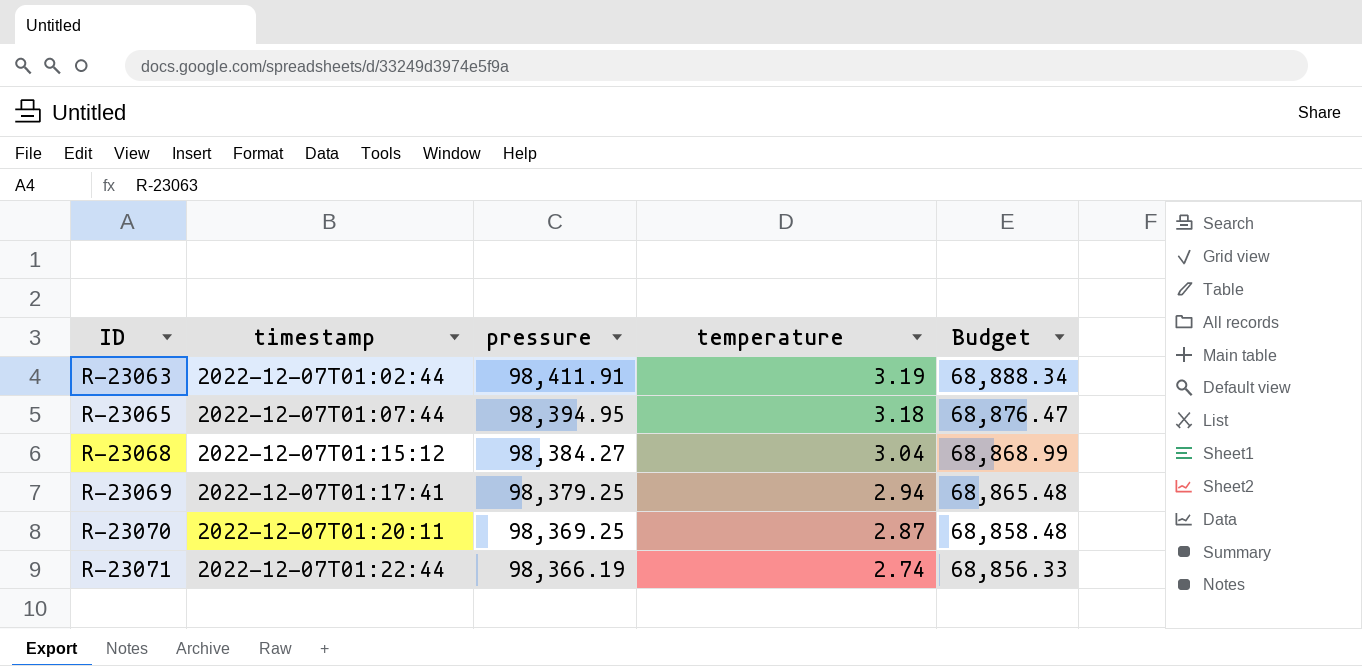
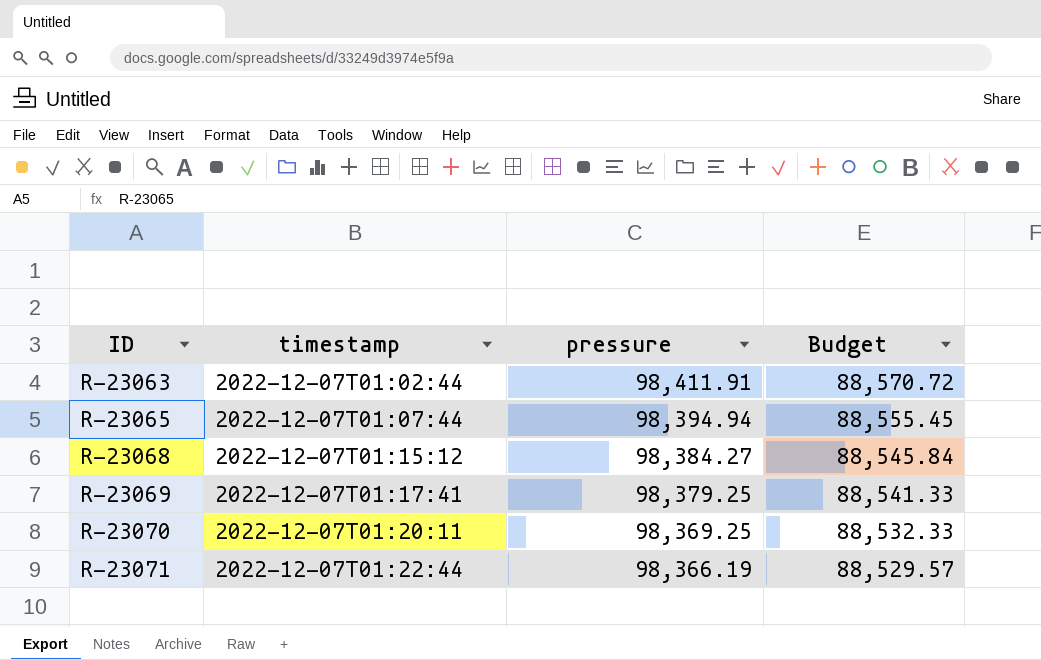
column temperature | position: 4 -> none
column Budget | formula: [pressure] * 0.7 -> [pressure] * 0.9
R-23065 | pressure: 98,394.95 -> 98,394.94

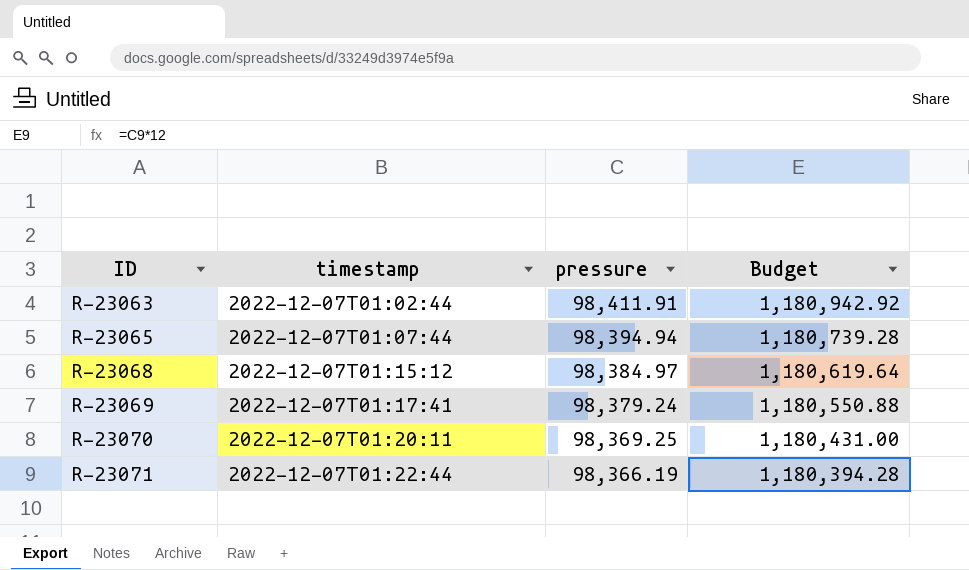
column Budget | formula: [pressure] * 0.9 -> [pressure] * 12
R-23068 | pressure: 98,384.27 -> 98,384.97
R-23069 | pressure: 98,379.25 -> 98,379.24

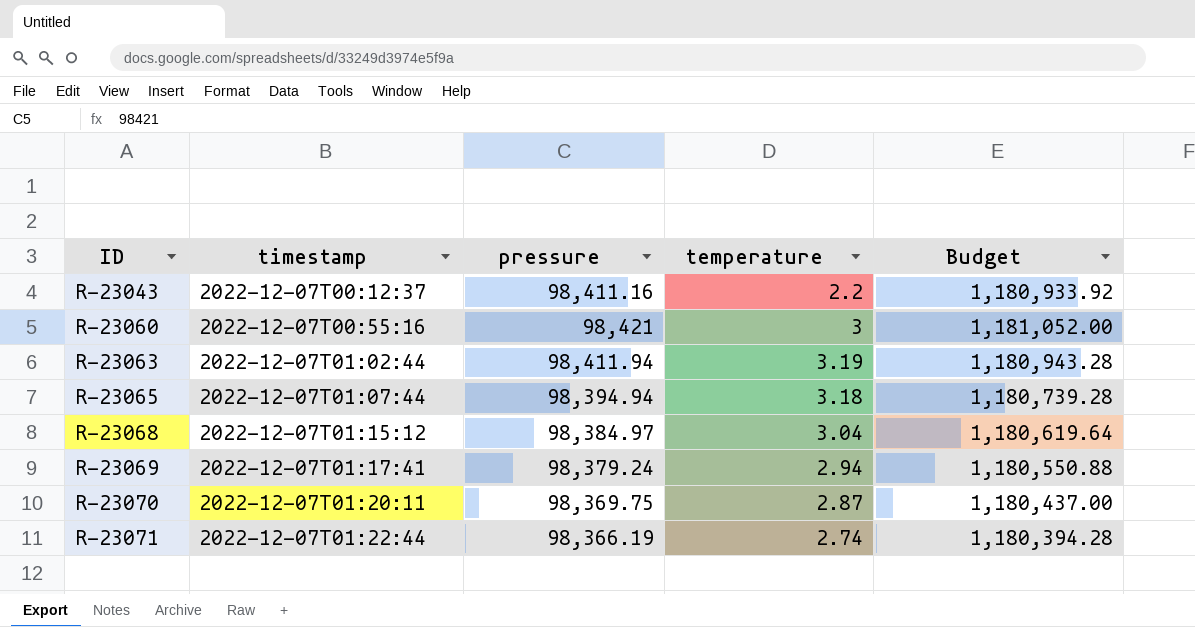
column temperature | position: none -> 4
row R-23043: none -> 2022-12-07T00:12:37 | 98,411.16 | 2.2 | 1,180,933.92
row R-23060: none -> 2022-12-07T00:55:16 | 98,421 | 3 | 1,181,052.00
R-23063 | pressure: 98,411.91 -> 98,411.94
R-23063 | Budget: 1,180,942.92 -> 1,180,943.28
R-23070 | pressure: 98,369.25 -> 98,369.75
R-23070 | Budget: 1,180,431.00 -> 1,180,437.00

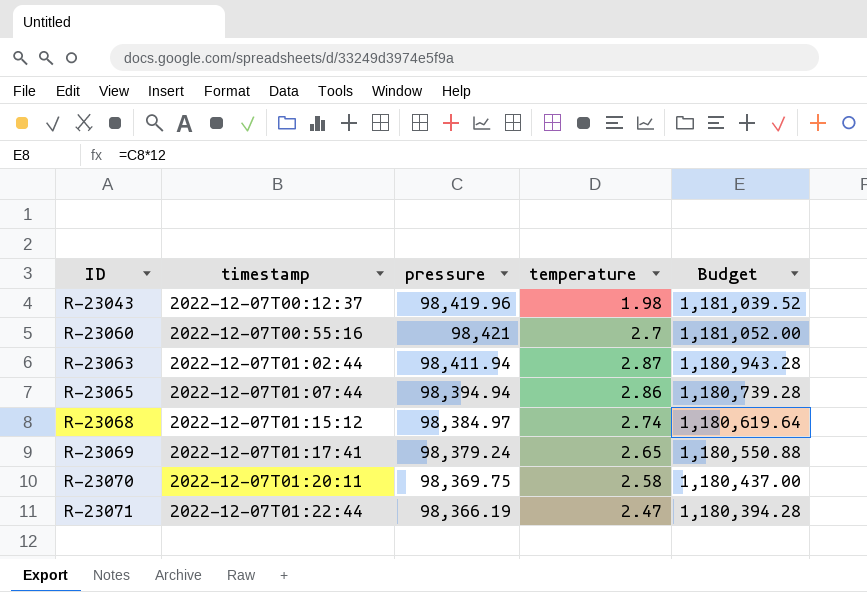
R-23043 | pressure: 98,411.16 -> 98,419.96
R-23043 | temperature: 2.2 -> 1.98
R-23043 | Budget: 1,180,933.92 -> 1,181,039.52
R-23060 | temperature: 3 -> 2.7
R-23063 | temperature: 3.19 -> 2.87
R-23065 | temperature: 3.18 -> 2.86
R-23068 | temperature: 3.04 -> 2.74
R-23069 | temperature: 2.94 -> 2.65
R-23070 | temperature: 2.87 -> 2.58
R-23071 | temperature: 2.74 -> 2.47

